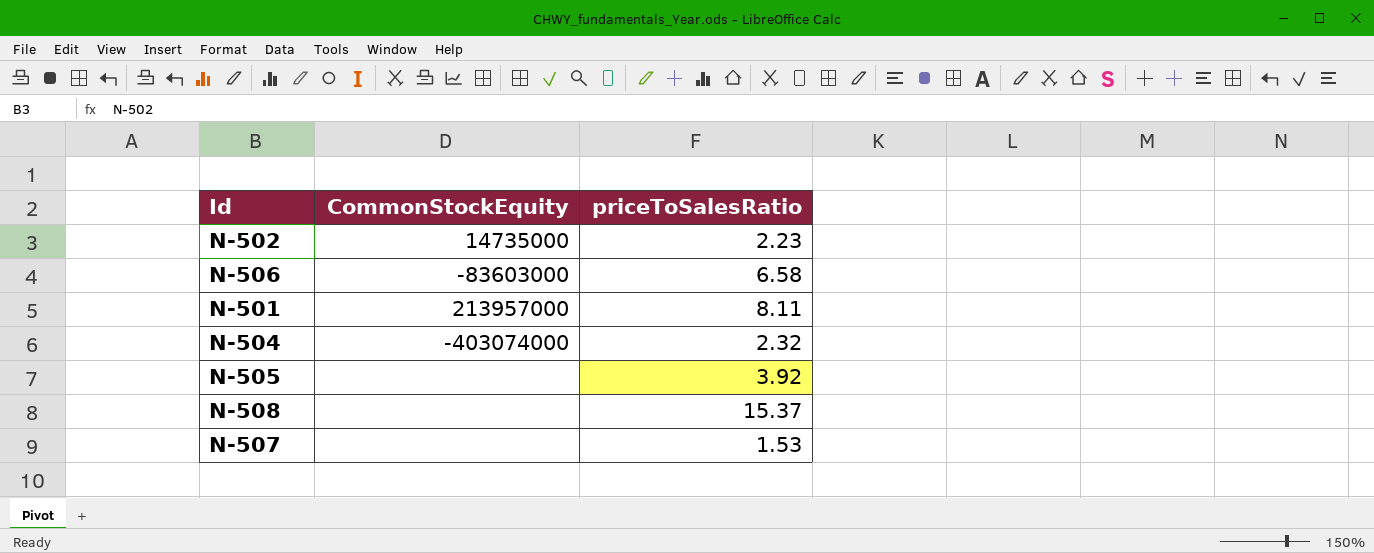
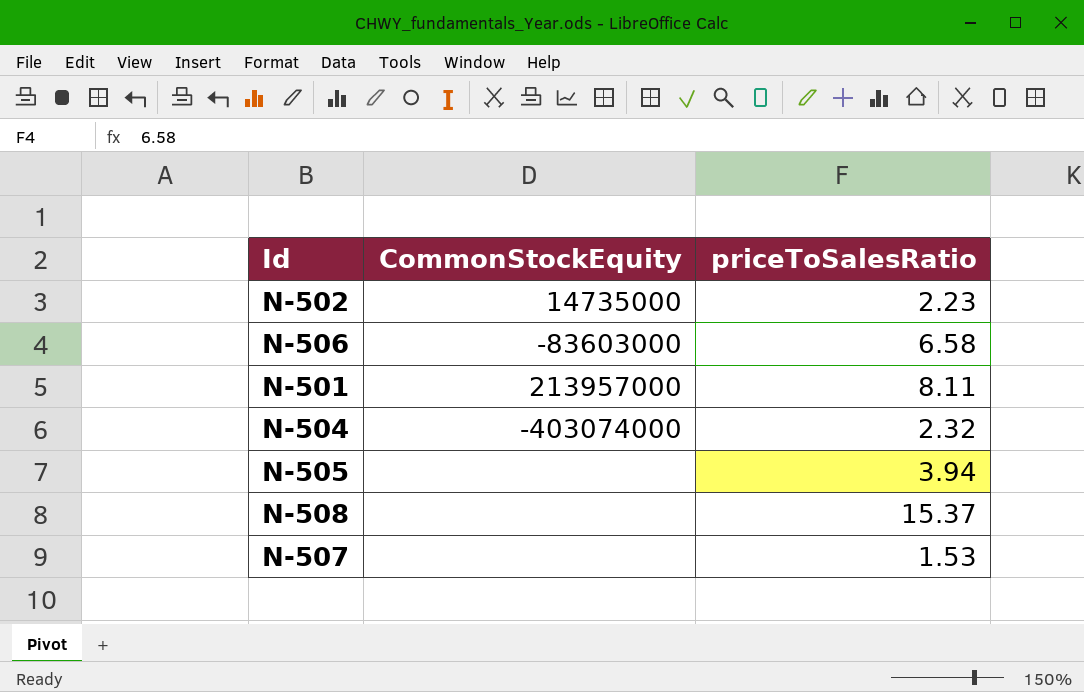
N-505 | priceToSalesRatio: 3.92 -> 3.94

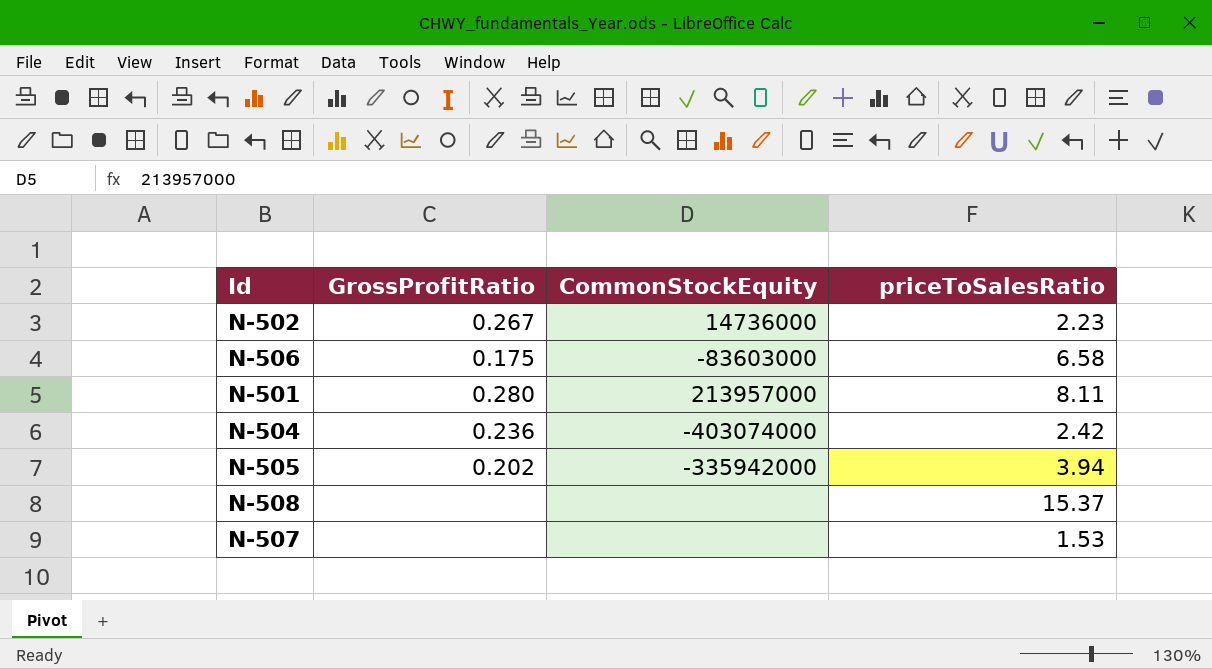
column GrossProfitRatio | position: none -> 2
N-502 | CommonStockEquity: 14735000 -> 14736000
N-504 | priceToSalesRatio: 2.32 -> 2.42
N-505 | CommonStockEquity: none -> -335942000

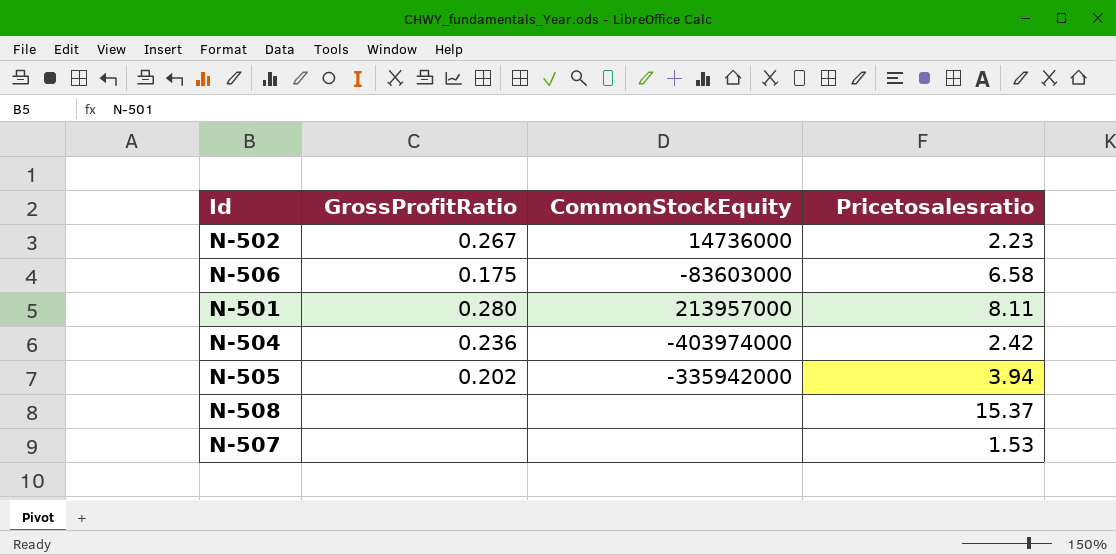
column name: priceToSalesRatio -> Pricetosalesratio
N-504 | CommonStockEquity: -403074000 -> -403974000

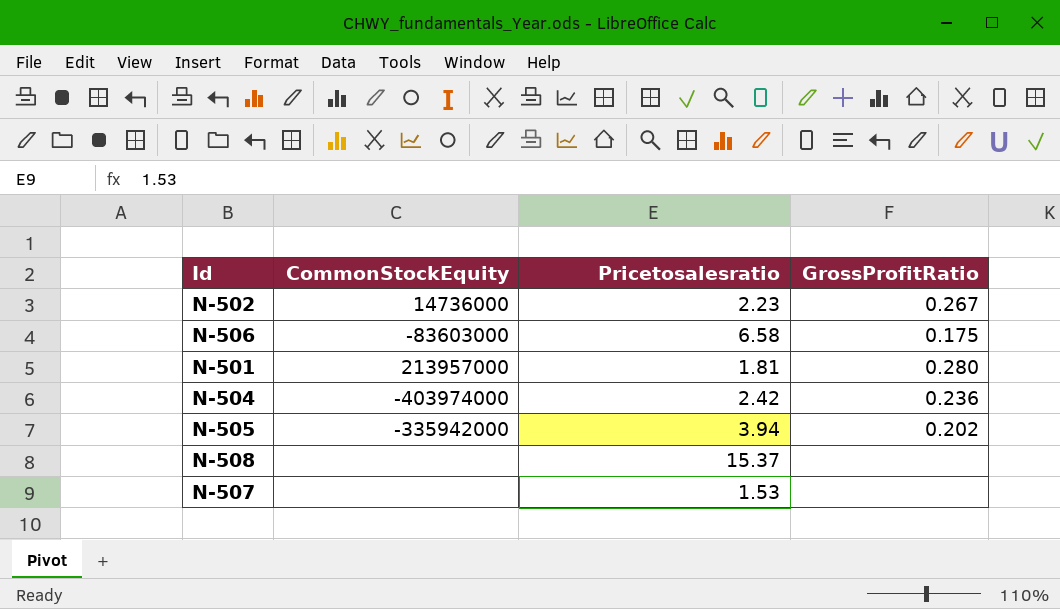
column GrossProfitRatio | position: 2 -> 4
N-501 | Pricetosalesratio: 8.11 -> 1.81

